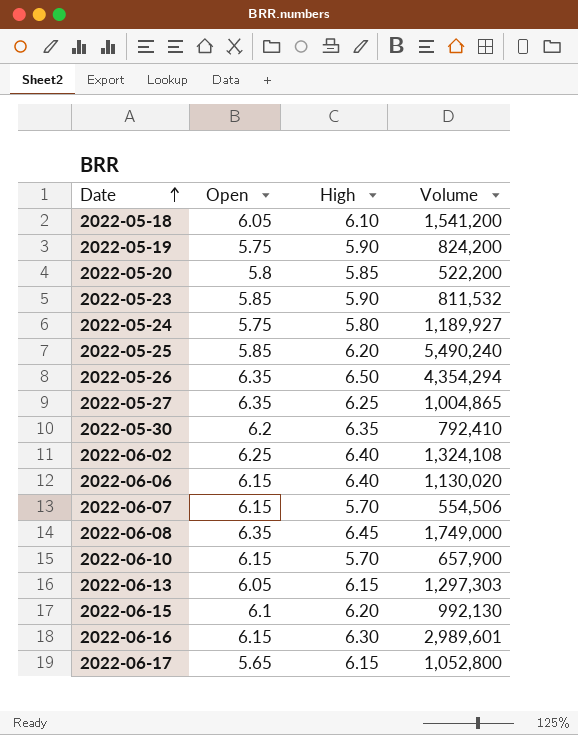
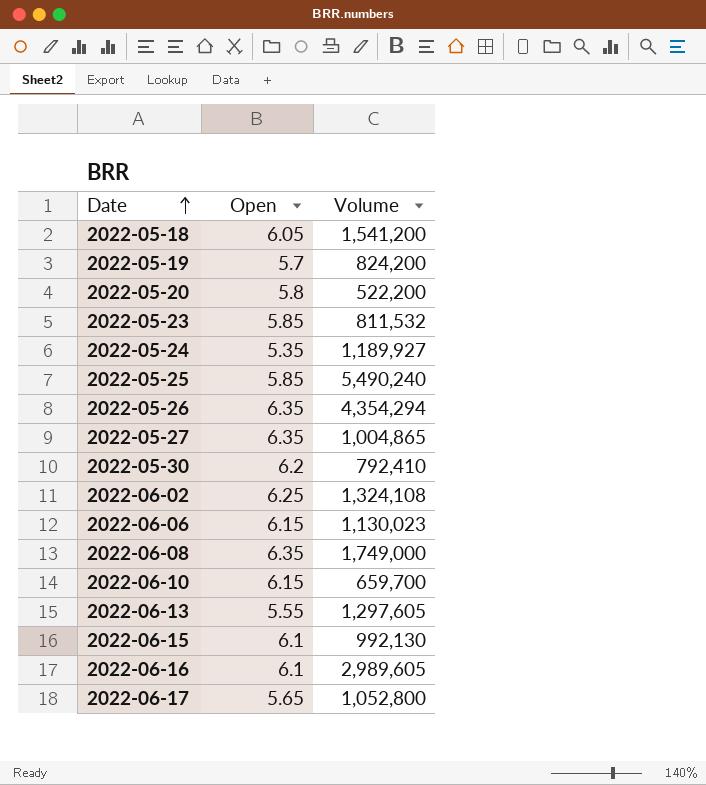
column High | position: 3 -> none
row 2022-06-07: 6.15 | 5.70 | 554,506 -> none
2022-05-19 | Open: 5.75 -> 5.7
2022-05-24 | Open: 5.75 -> 5.35
2022-06-06 | Volume: 1,130,020 -> 1,130,023
2022-06-10 | Volume: 657,900 -> 659,700
2022-06-13 | Open: 6.05 -> 5.55
2022-06-13 | Volume: 1,297,303 -> 1,297,605
2022-06-16 | Open: 6.15 -> 6.1
2022-06-16 | Volume: 2,989,601 -> 2,989,605

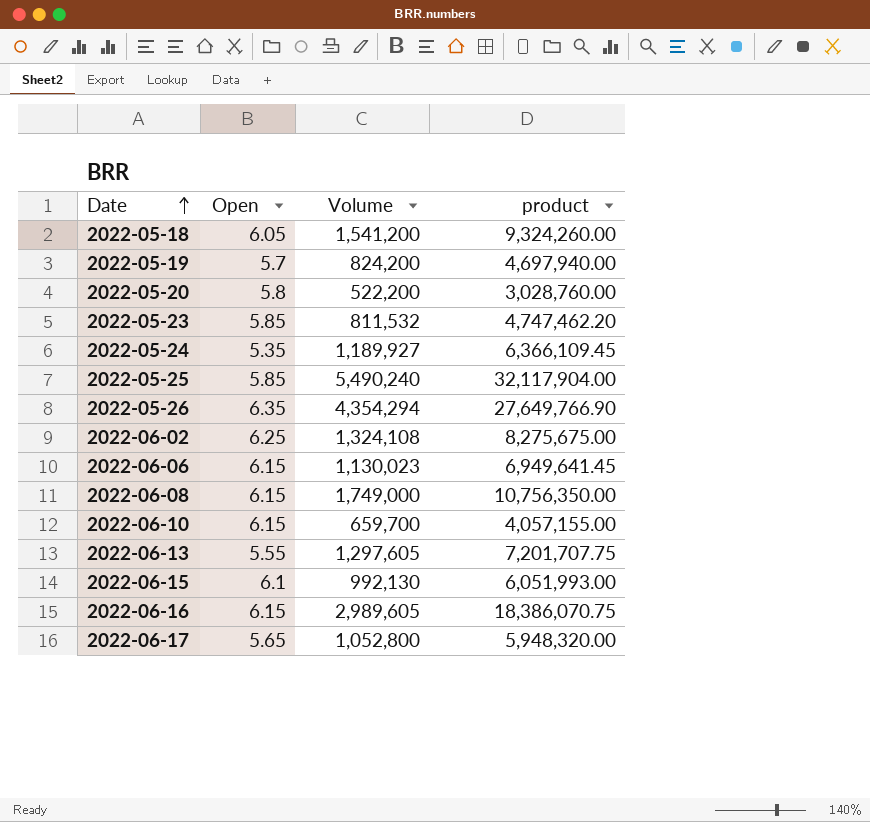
column product | formula: none -> [Open] * [Volume]
row 2022-05-27: 6.35 | 1,004,865 -> none
row 2022-05-30: 6.2 | 792,410 -> none
2022-06-08 | Open: 6.35 -> 6.15
2022-06-16 | Open: 6.1 -> 6.15

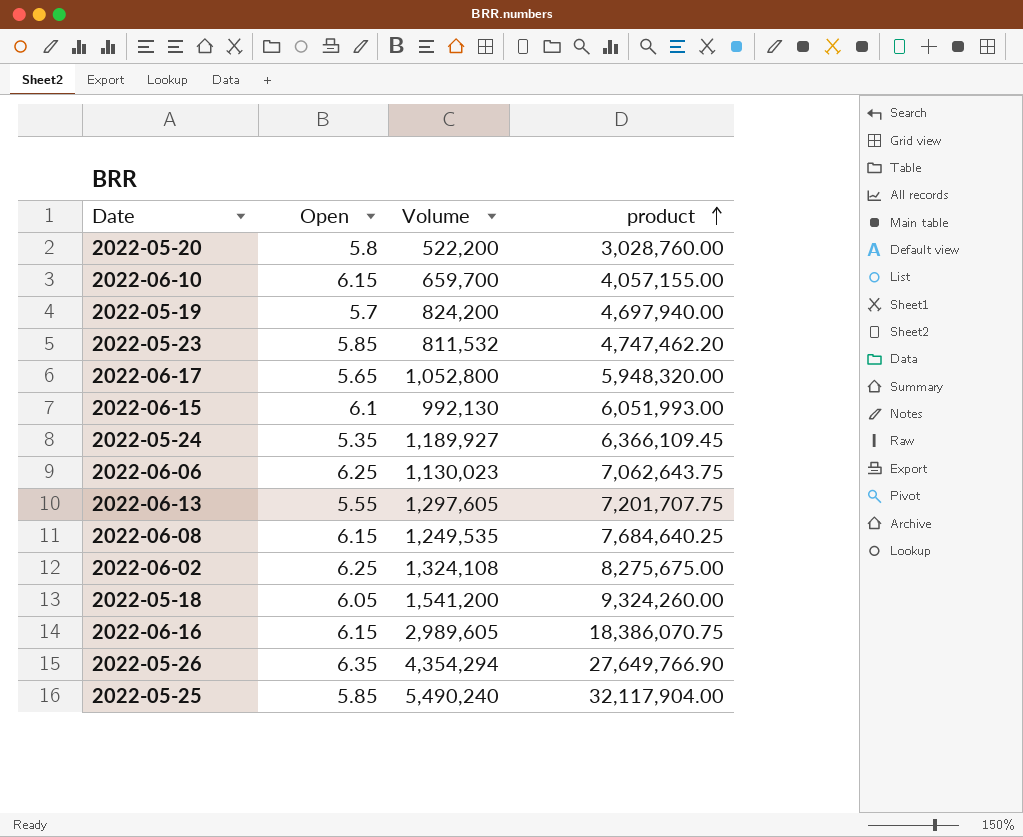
row order: Date ascending -> product ascending
2022-06-06 | Open: 6.15 -> 6.25
2022-06-06 | product: 6,949,641.45 -> 7,062,643.75
2022-06-08 | Volume: 1,749,000 -> 1,249,535
2022-06-08 | product: 10,756,350.00 -> 7,684,640.25

